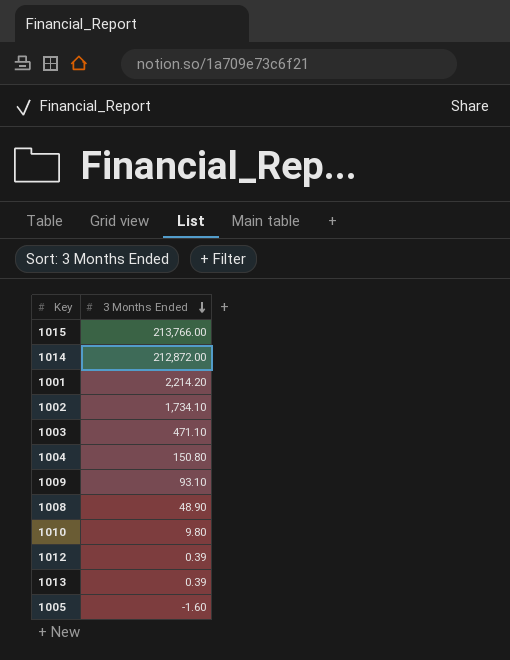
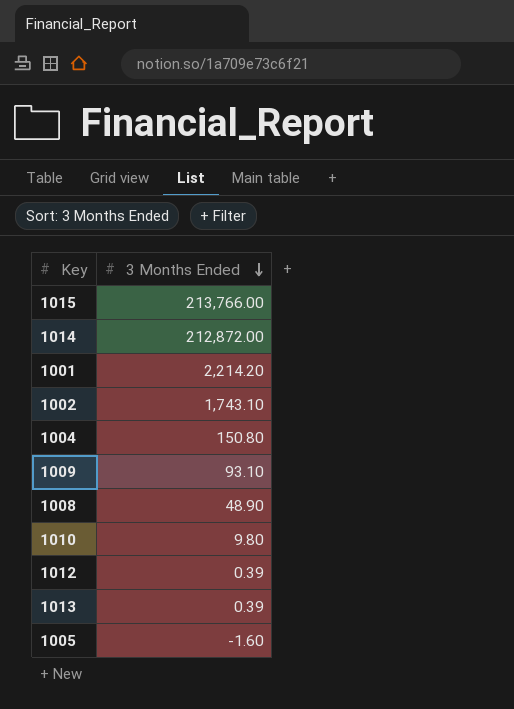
row 1003: 471.10 -> none
1002 | 3 Months Ended: 1,734.10 -> 1,743.10

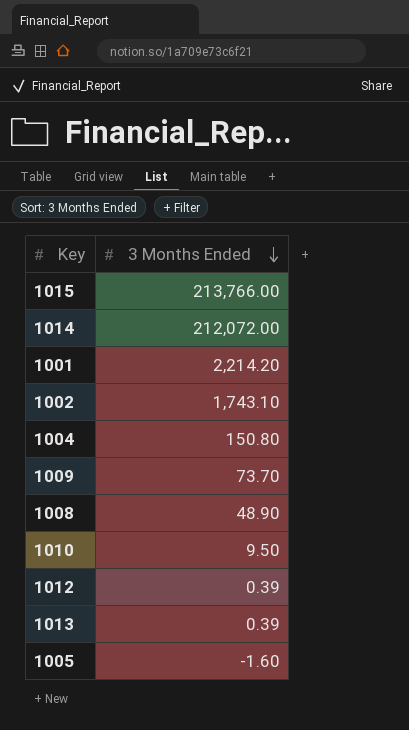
1014 | 3 Months Ended: 212,872.00 -> 212,072.00
1009 | 3 Months Ended: 93.10 -> 73.70
1010 | 3 Months Ended: 9.80 -> 9.50

